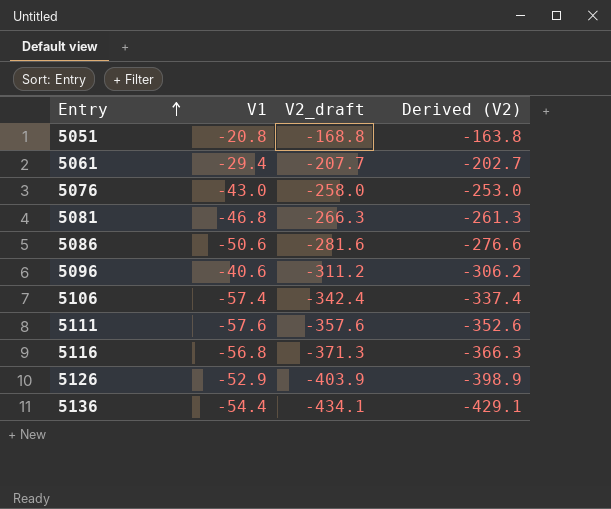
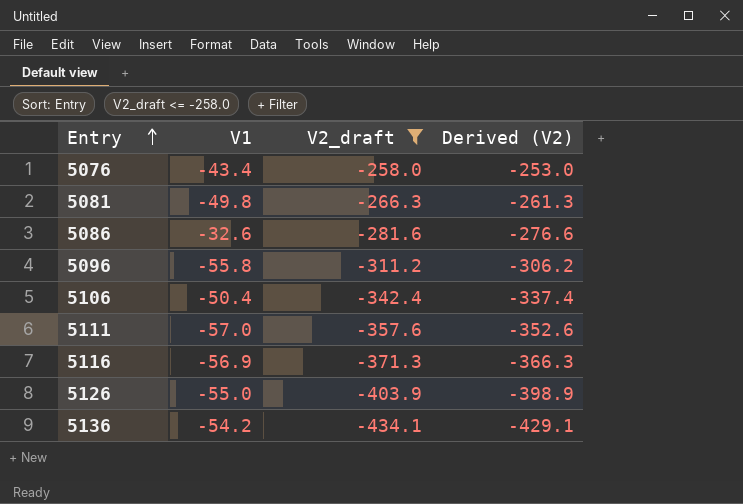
filter: none -> V2_draft <= -258.0
5076 | V1: -43.0 -> -43.4
5081 | V1: -46.8 -> -49.8
5086 | V1: -50.6 -> -32.6
5096 | V1: -40.6 -> -55.8
5106 | V1: -57.4 -> -50.4
5111 | V1: -57.6 -> -57.0
5116 | V1: -56.8 -> -56.9
5126 | V1: -52.9 -> -55.0
5136 | V1: -54.4 -> -54.2

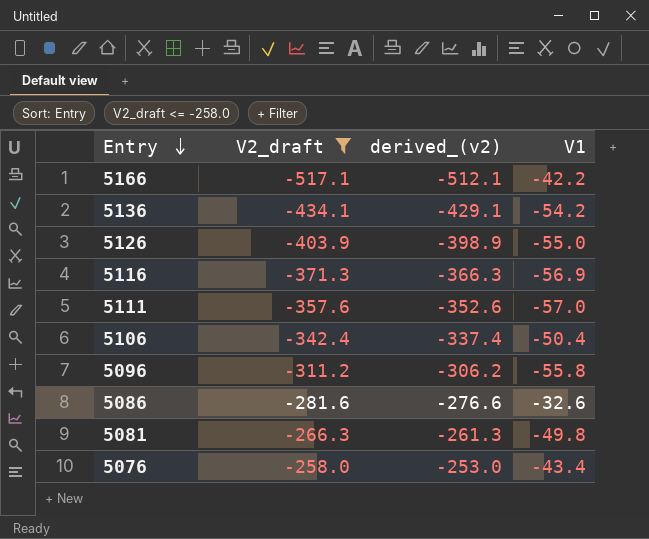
row order: Entry ascending -> Entry descending
column name: Derived (V2) -> derived_(v2)
column V1 | position: 2 -> 4
row 5166: none -> -517.1 | -512.1 | -42.2

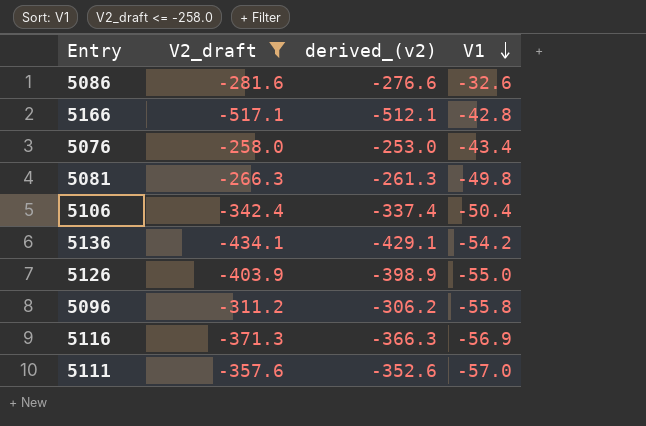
row order: Entry descending -> V1 descending
5166 | V1: -42.2 -> -42.8

